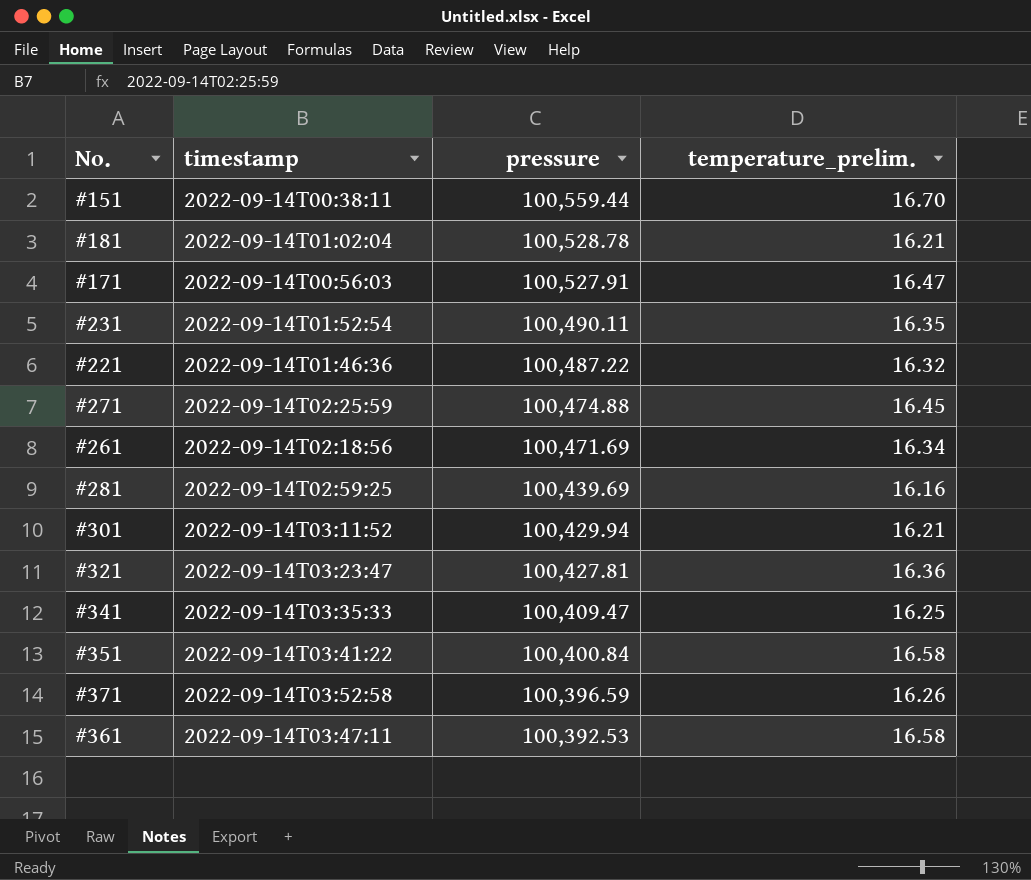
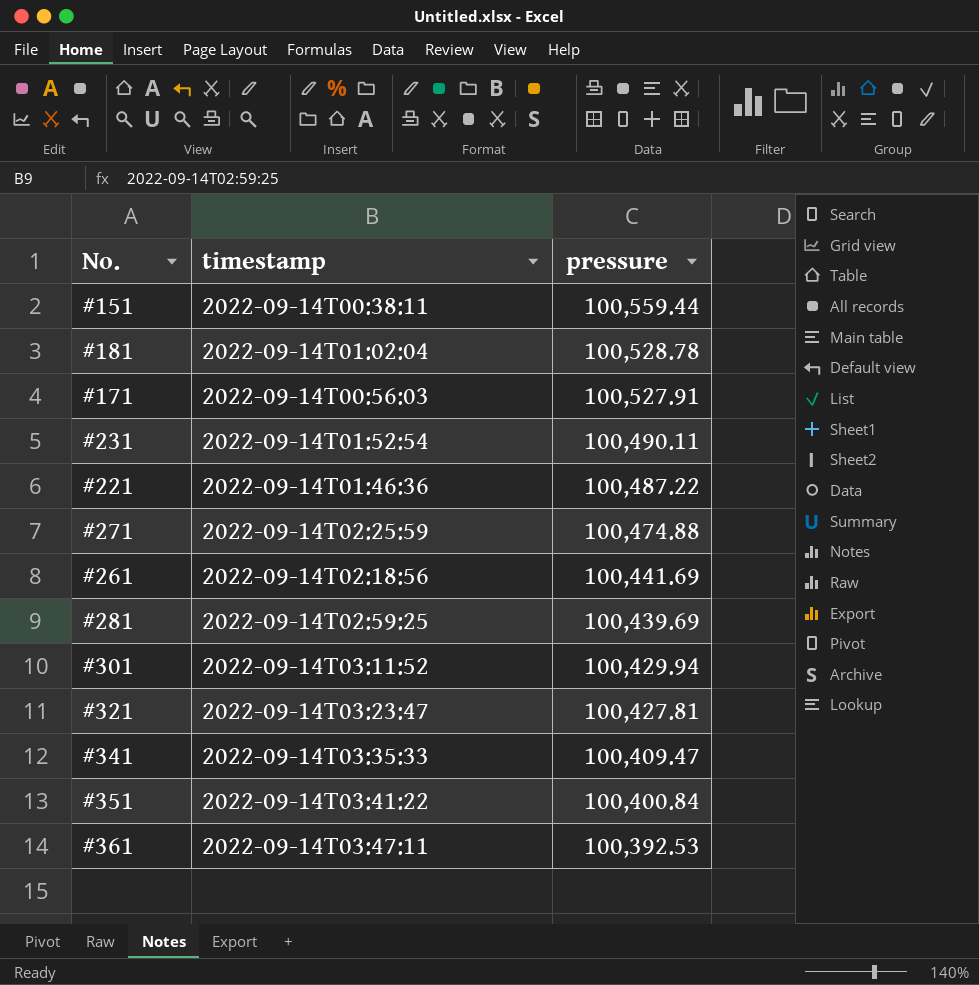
column temperature_prelim. | position: 4 -> none
row #371: 2022-09-14T03:52:58 | 100,396.59 | 16.26 -> none
#261 | pressure: 100,471.69 -> 100,441.69

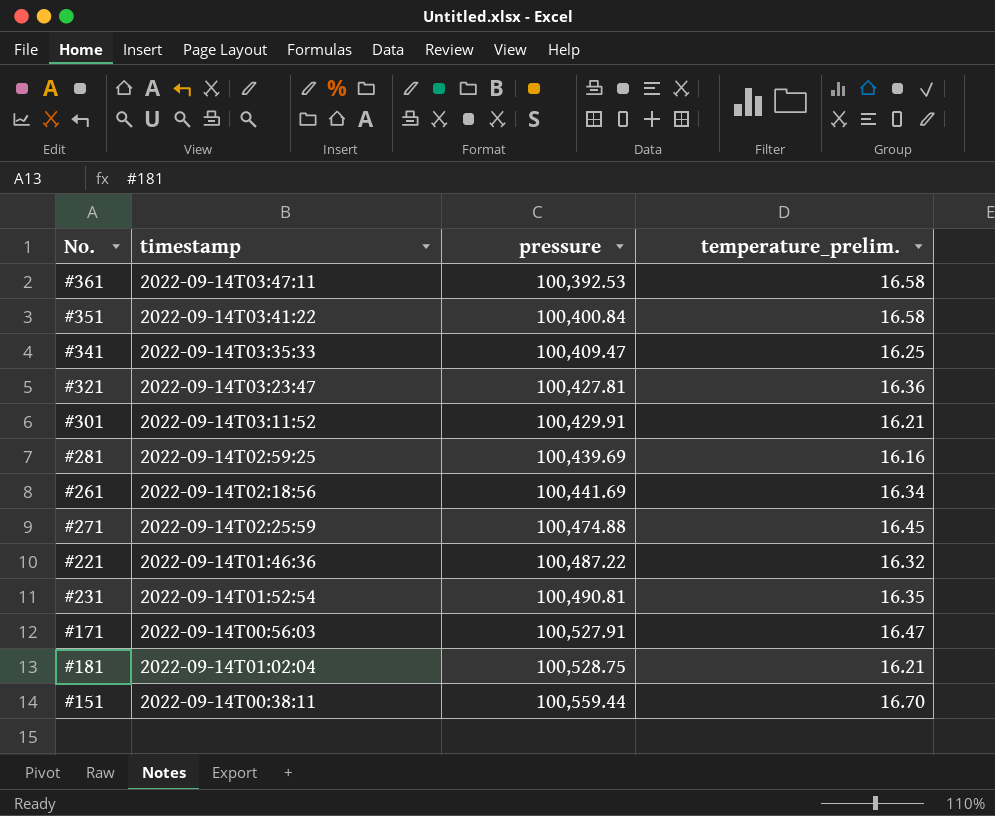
row order: pressure descending -> pressure ascending
column temperature_prelim. | position: none -> 4
#301 | pressure: 100,429.94 -> 100,429.91
#231 | pressure: 100,490.11 -> 100,490.81
#181 | pressure: 100,528.78 -> 100,528.75

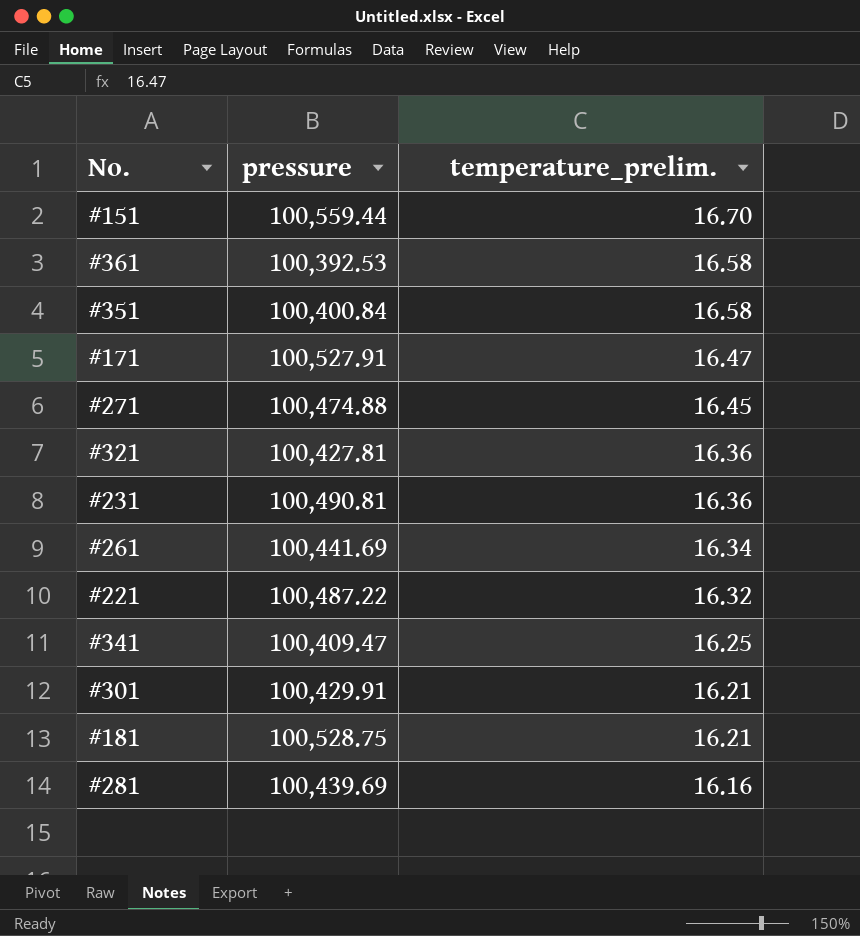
row order: pressure ascending -> temperature_prelim. descending
column timestamp | position: 2 -> none
#231 | temperature_prelim.: 16.35 -> 16.36

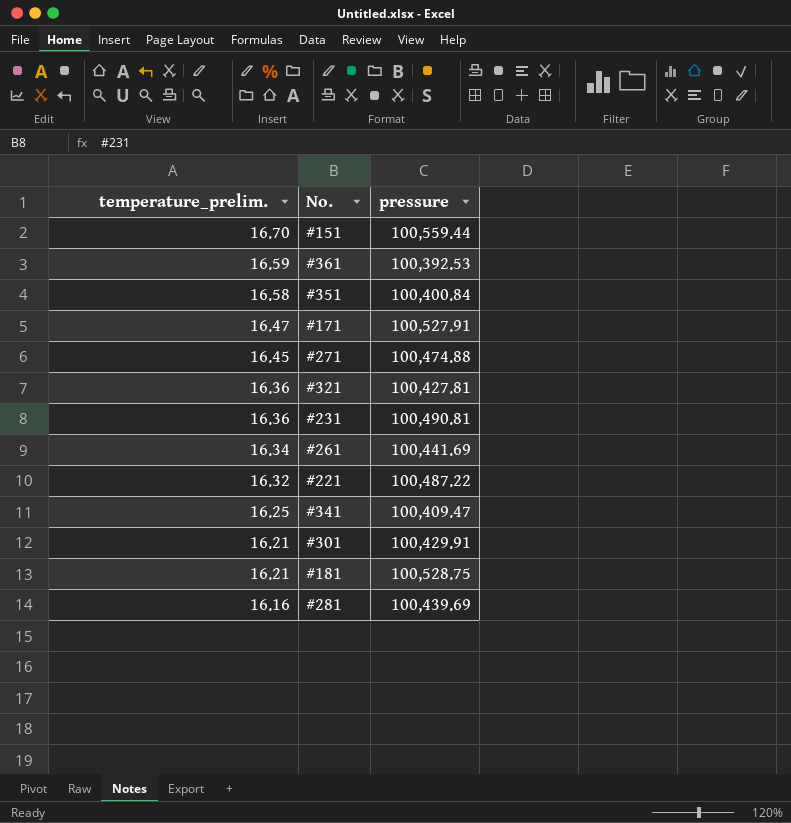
column temperature_prelim. | position: 3 -> 1
#361 | temperature_prelim.: 16.58 -> 16.59

